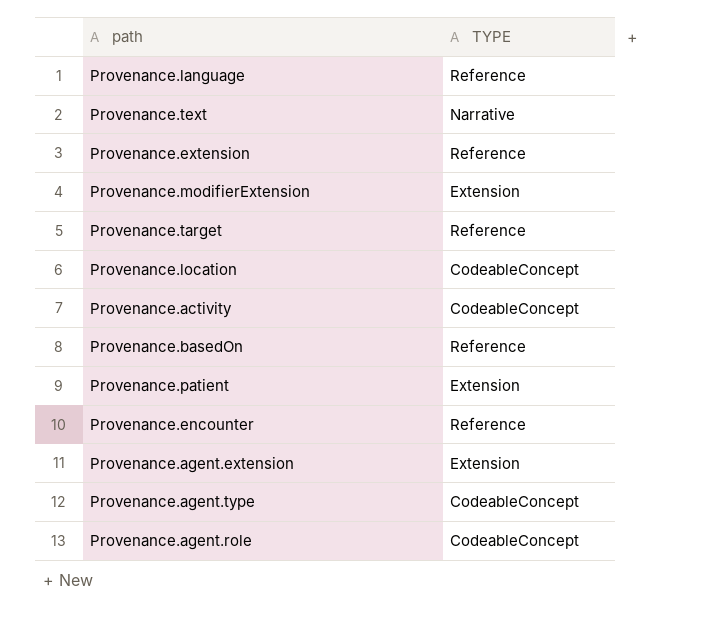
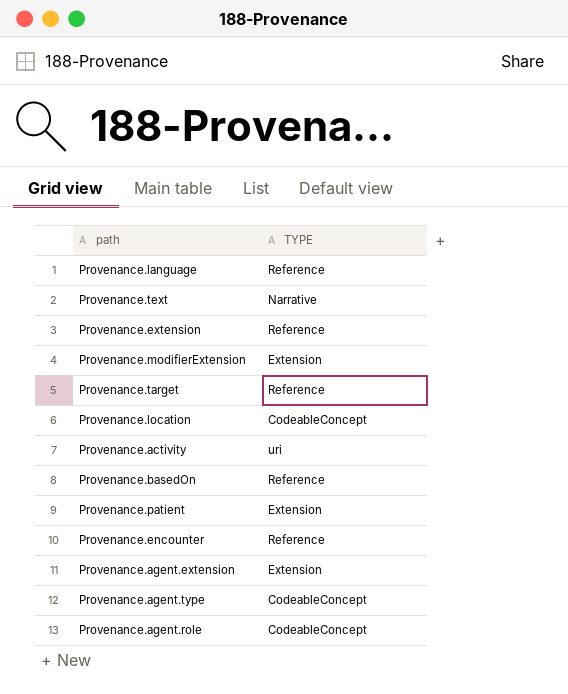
Provenance.activity | TYPE: CodeableConcept -> uri

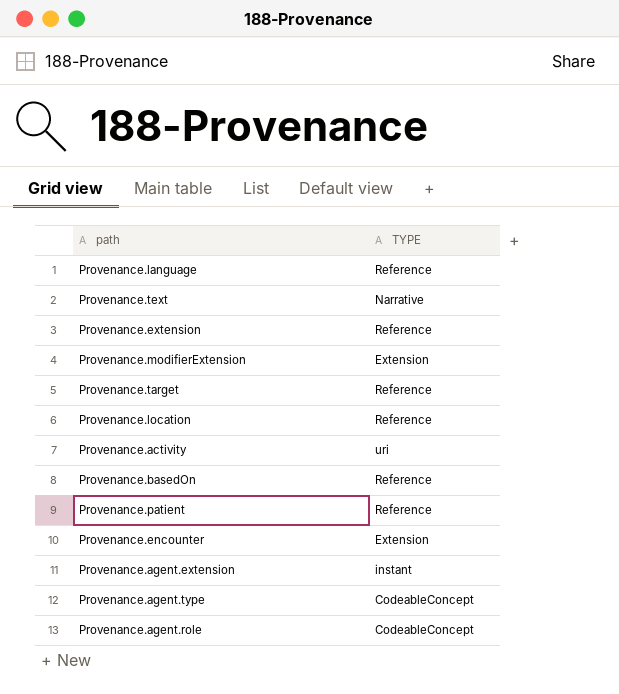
Provenance.location | TYPE: CodeableConcept -> Reference
Provenance.patient | TYPE: Extension -> Reference
Provenance.encounter | TYPE: Reference -> Extension
Provenance.agent.extension | TYPE: Extension -> instant

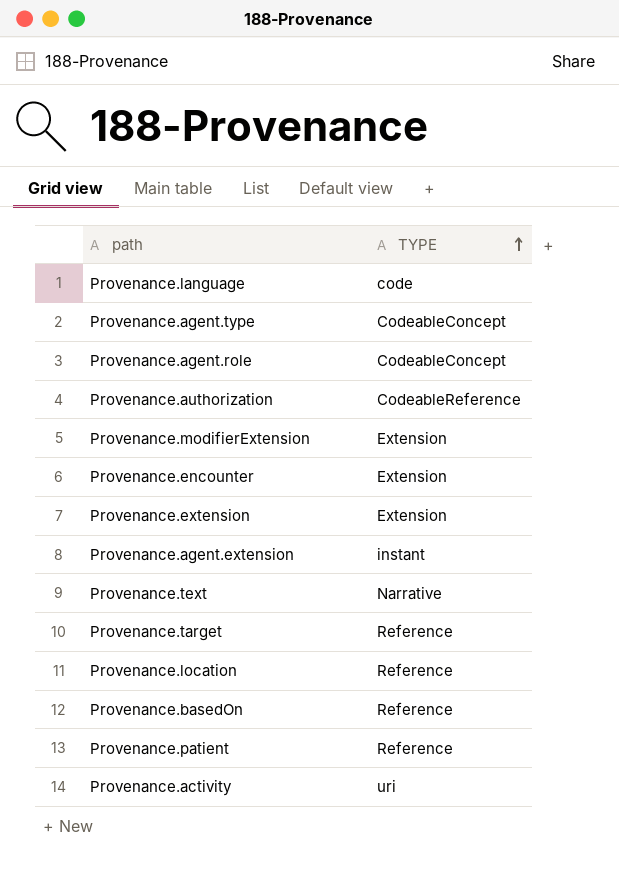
row order: none -> TYPE ascending
Provenance.language | TYPE: Reference -> code
row Provenance.authorization: none -> CodeableReference
Provenance.extension | TYPE: Reference -> Extension

